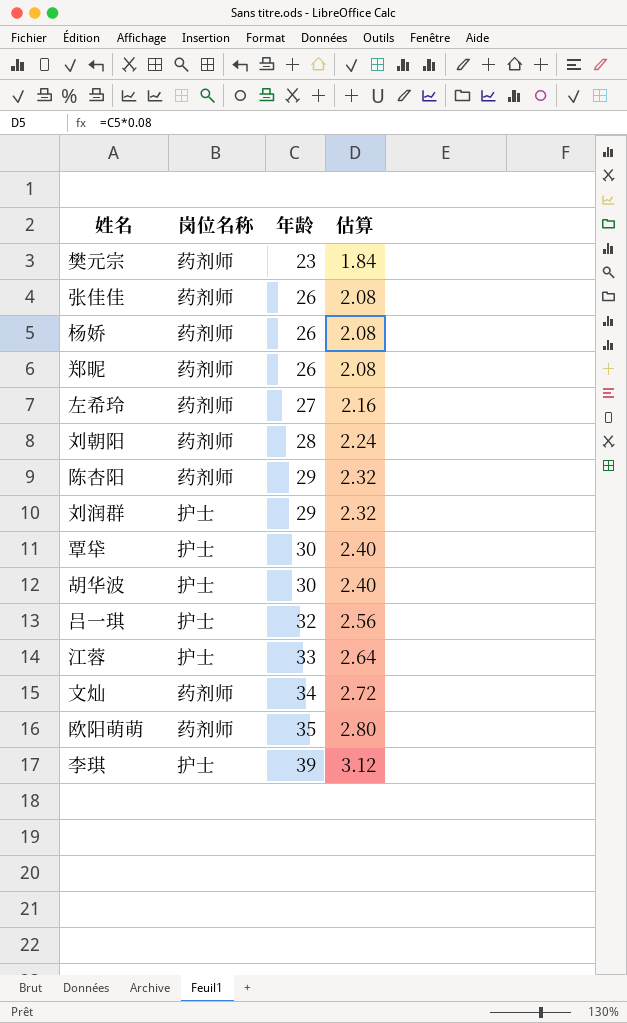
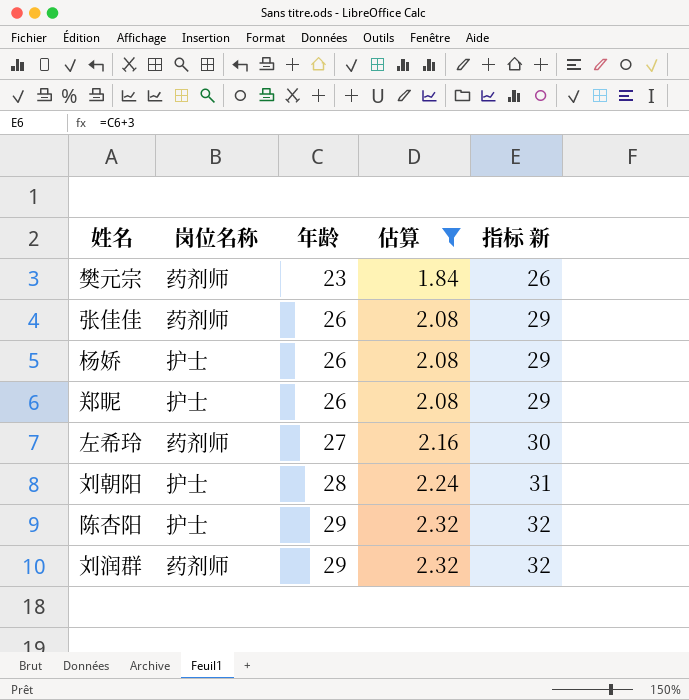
filter: none -> 估算 <= 2.32
column 指标 新 | formula: none -> [年龄] + 3
杨娇 | 岗位名称: 药剂师 -> 护士
郑昵 | 岗位名称: 药剂师 -> 护士
刘朝阳 | 岗位名称: 药剂师 -> 护士
陈杏阳 | 岗位名称: 药剂师 -> 护士
刘润群 | 岗位名称: 护士 -> 药剂师

